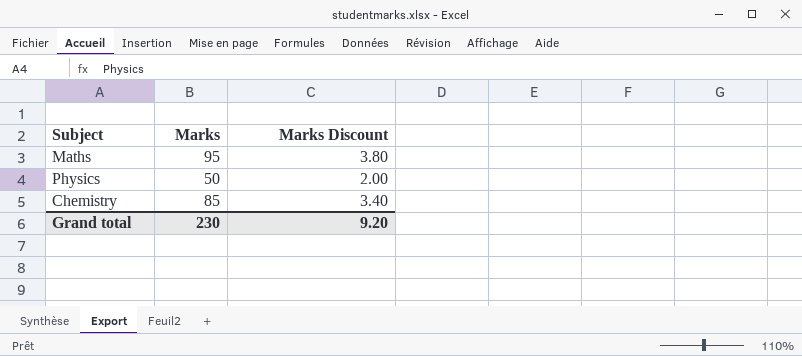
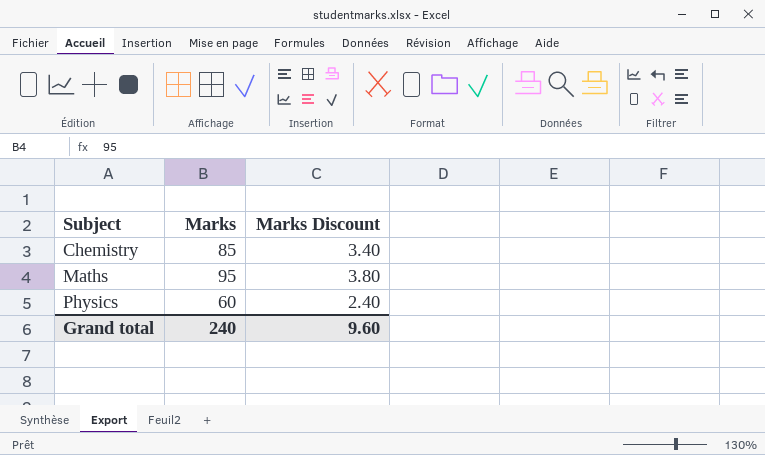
row order: none -> Subject ascending
Physics | Marks: 50 -> 60
Physics | Marks Discount: 2.00 -> 2.40
Grand total | Marks: 230 -> 240
Grand total | Marks Discount: 9.20 -> 9.60

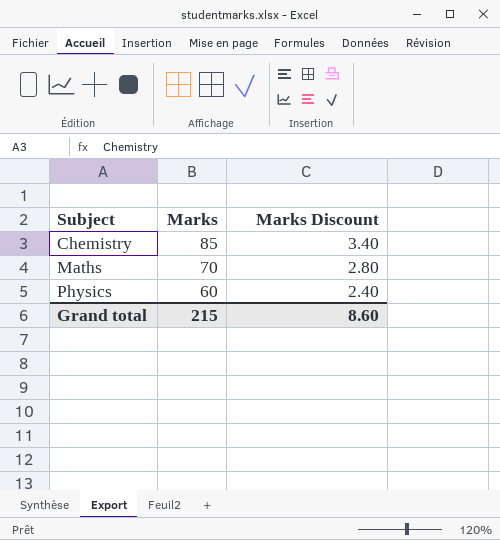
Maths | Marks: 95 -> 70
Maths | Marks Discount: 3.80 -> 2.80
Grand total | Marks: 240 -> 215
Grand total | Marks Discount: 9.60 -> 8.60

